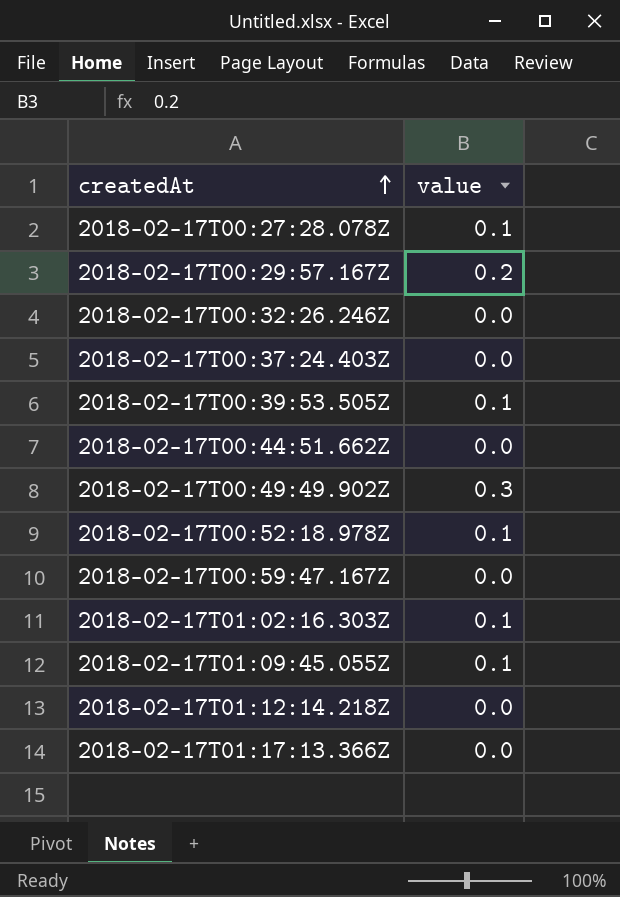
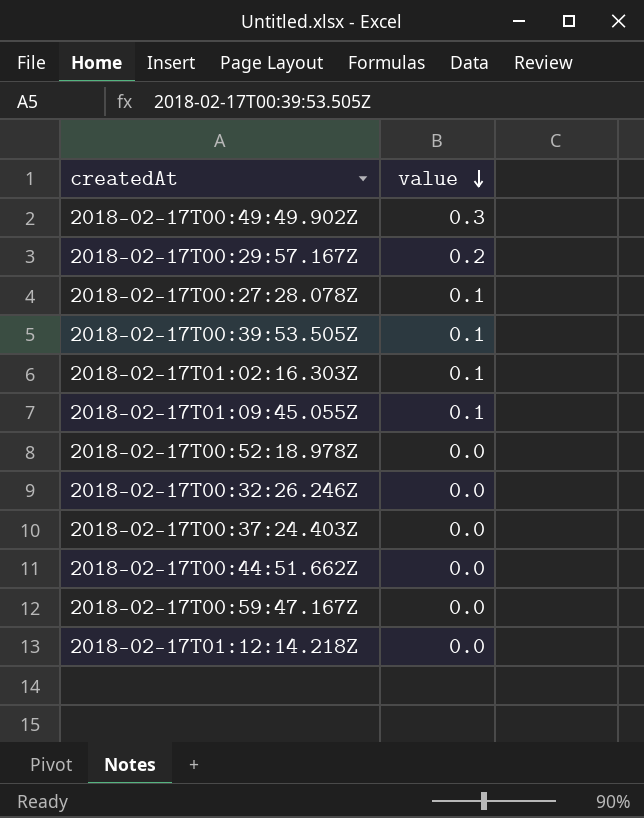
row order: createdAt ascending -> value descending
row 2018-02-17T01:17:13.366Z: 0.0 -> none
2018-02-17T00:52:18.978Z | value: 0.1 -> 0.0

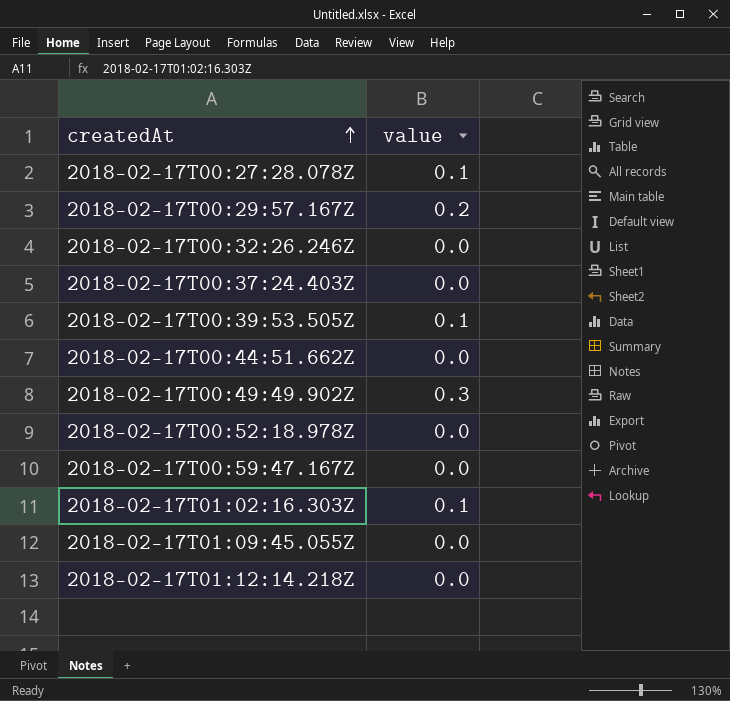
row order: value descending -> createdAt ascending
2018-02-17T01:09:45.055Z | value: 0.1 -> 0.0

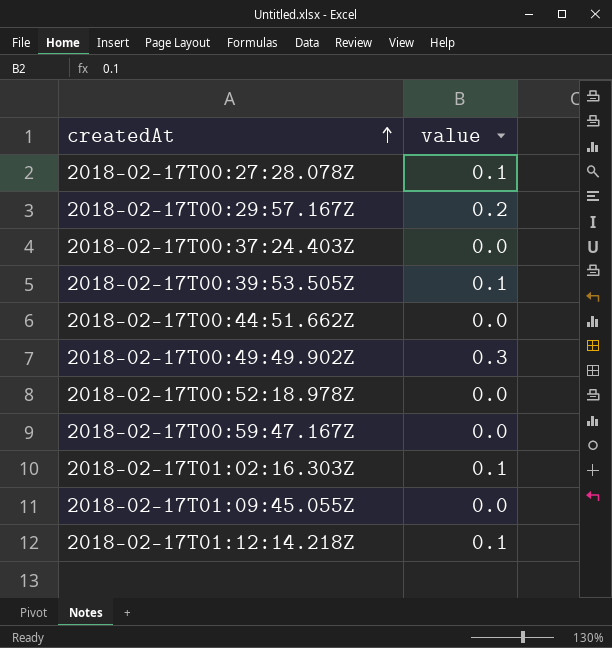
row 2018-02-17T00:32:26.246Z: 0.0 -> none
2018-02-17T01:12:14.218Z | value: 0.0 -> 0.1

